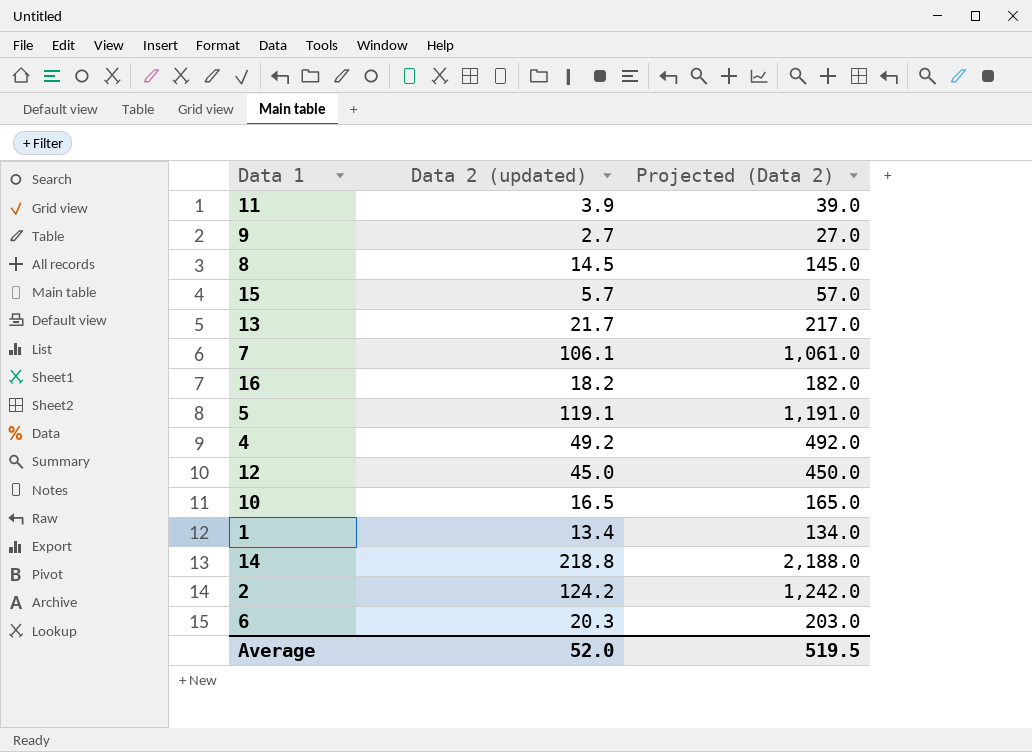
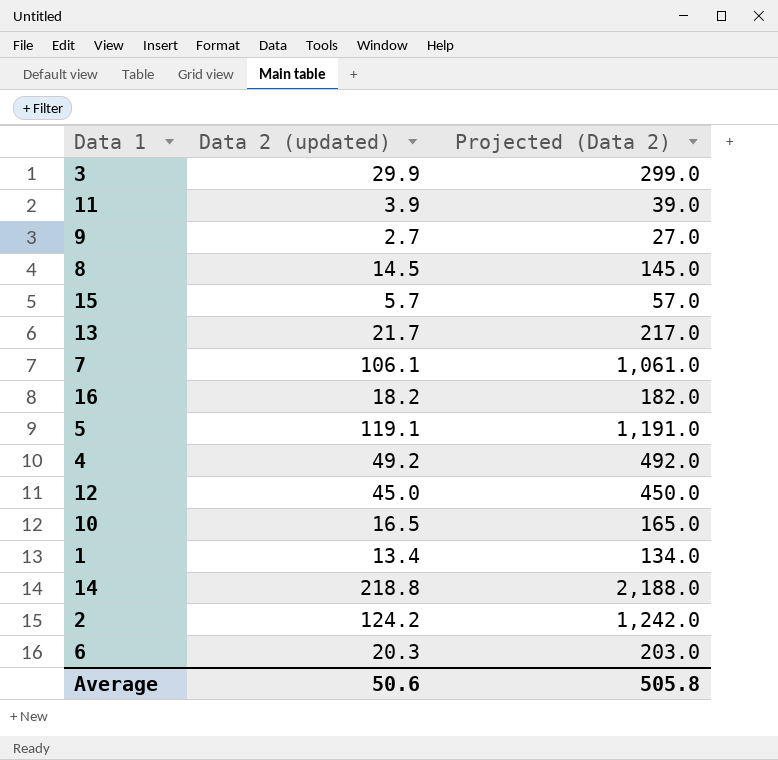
row 3: none -> 29.9 | 299.0
Average | Data 2 (updated): 52.0 -> 50.6
Average | Projected (Data 2): 519.5 -> 505.8

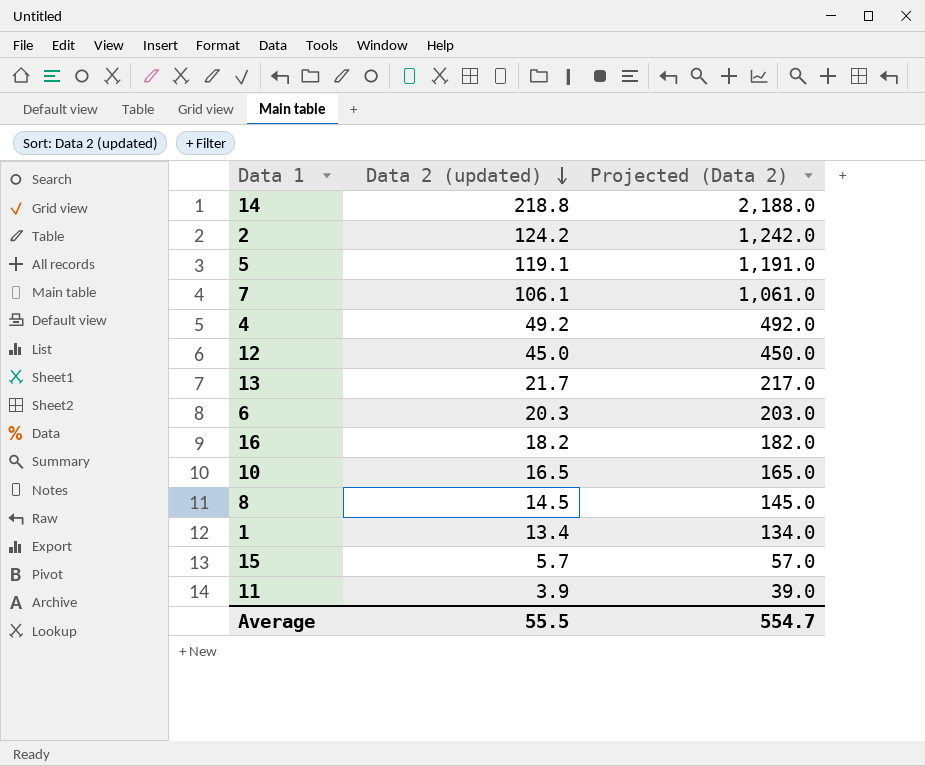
row order: none -> Data 2 (updated) descending
row 3: 29.9 | 299.0 -> none
row 9: 2.7 | 27.0 -> none
Average | Data 2 (updated): 50.6 -> 55.5
Average | Projected (Data 2): 505.8 -> 554.7

